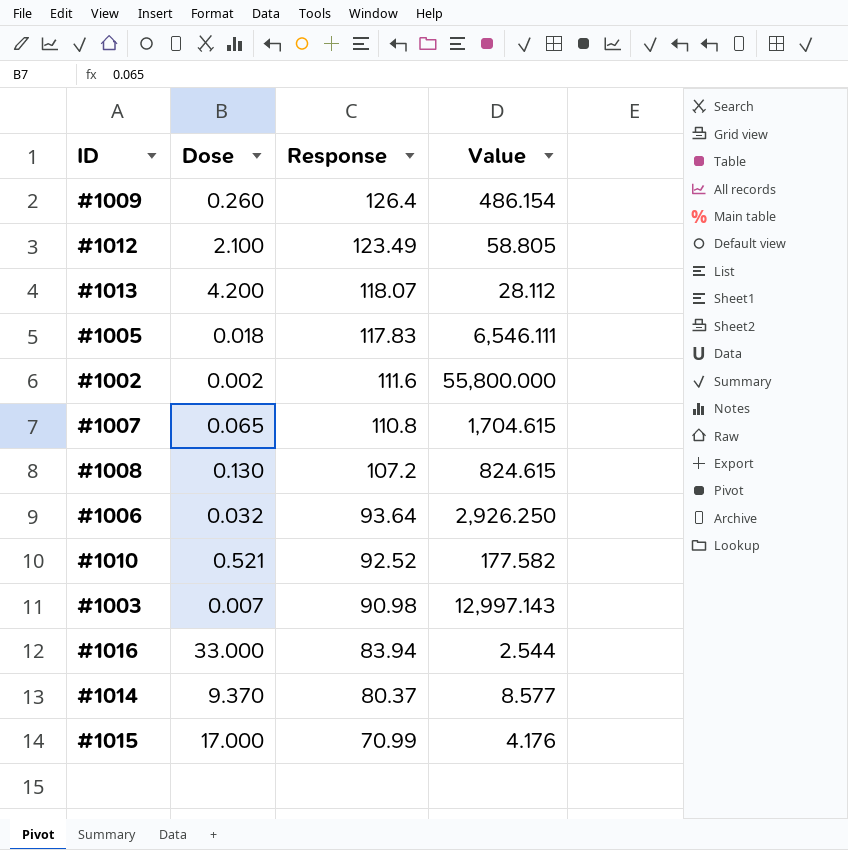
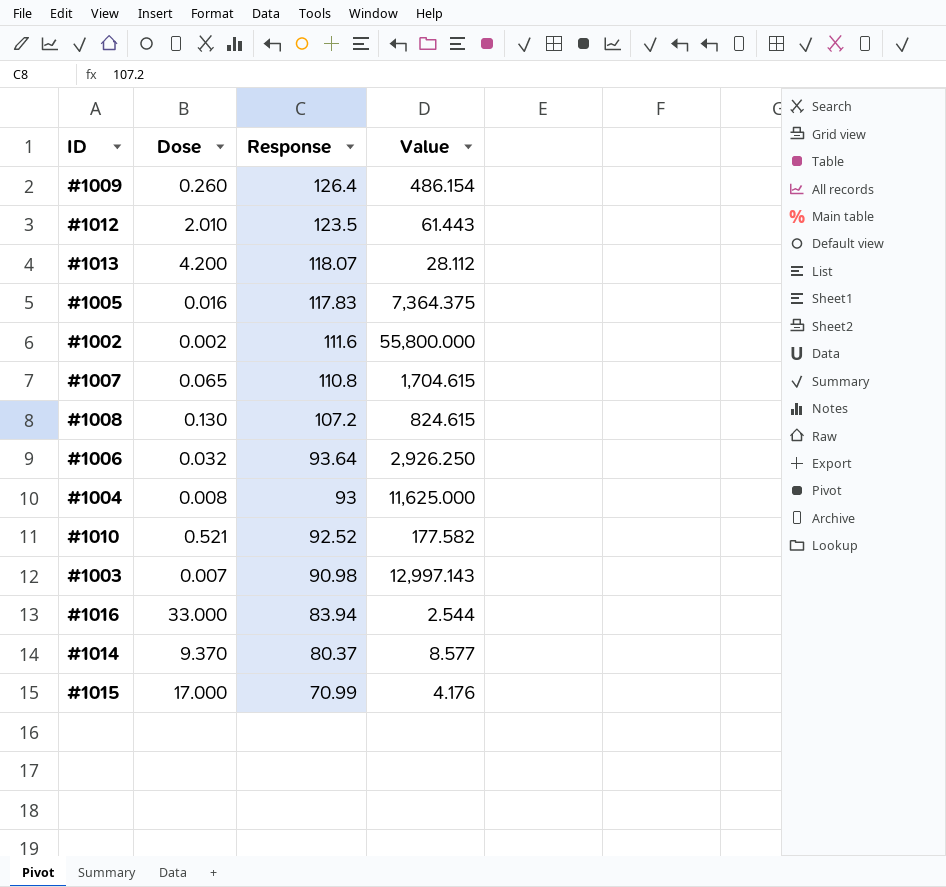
#1012 | Dose: 2.100 -> 2.010
#1012 | Response: 123.49 -> 123.5
#1012 | Value: 58.805 -> 61.443
#1005 | Dose: 0.018 -> 0.016
#1005 | Value: 6,546.111 -> 7,364.375
row #1004: none -> 0.008 | 93 | 11,625.000

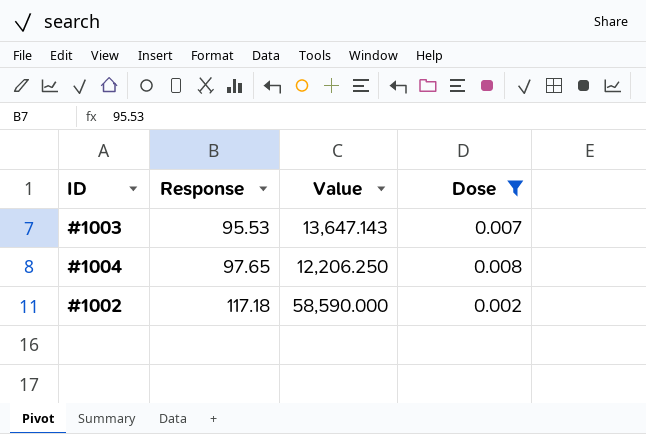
filter: none -> Dose <= 0.008
row order: Response descending -> Response ascending
column Dose | position: 2 -> 4
#1003 | Response: 90.98 -> 95.53
#1003 | Value: 12,997.143 -> 13,647.143
#1004 | Response: 93 -> 97.65
#1004 | Value: 11,625.000 -> 12,206.250
#1002 | Response: 111.6 -> 117.18
#1002 | Value: 55,800.000 -> 58,590.000

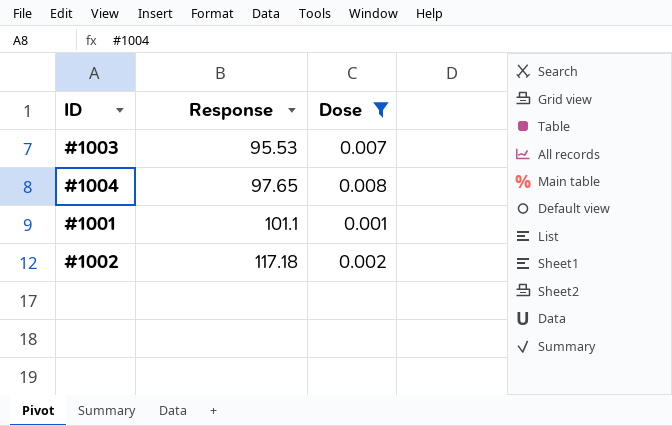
column Value | formula: [Response] / [Dose] -> none
row #1001: none -> 101.1 | 0.001

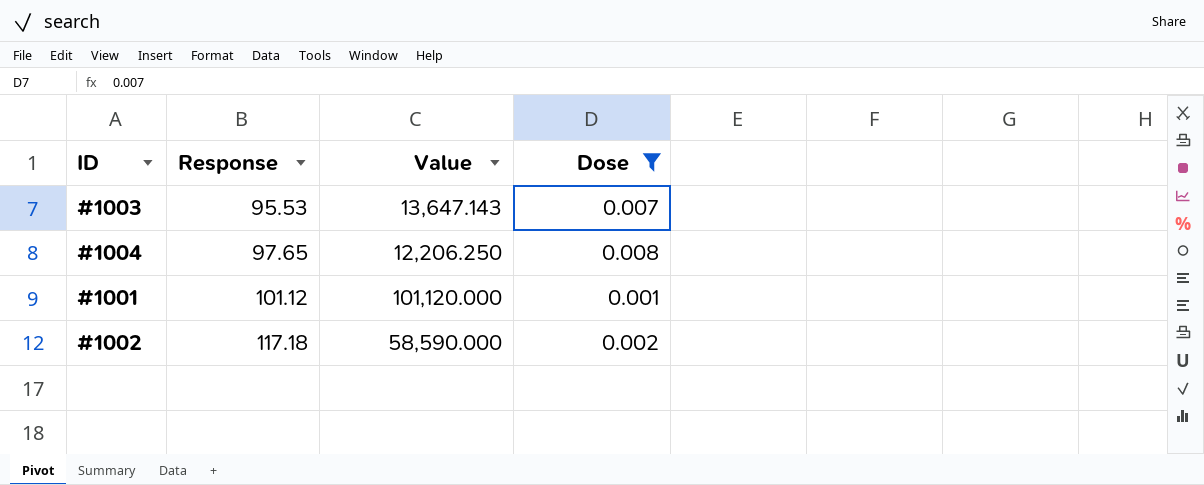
column Value | formula: none -> [Response] / [Dose]
#1001 | Response: 101.1 -> 101.12

